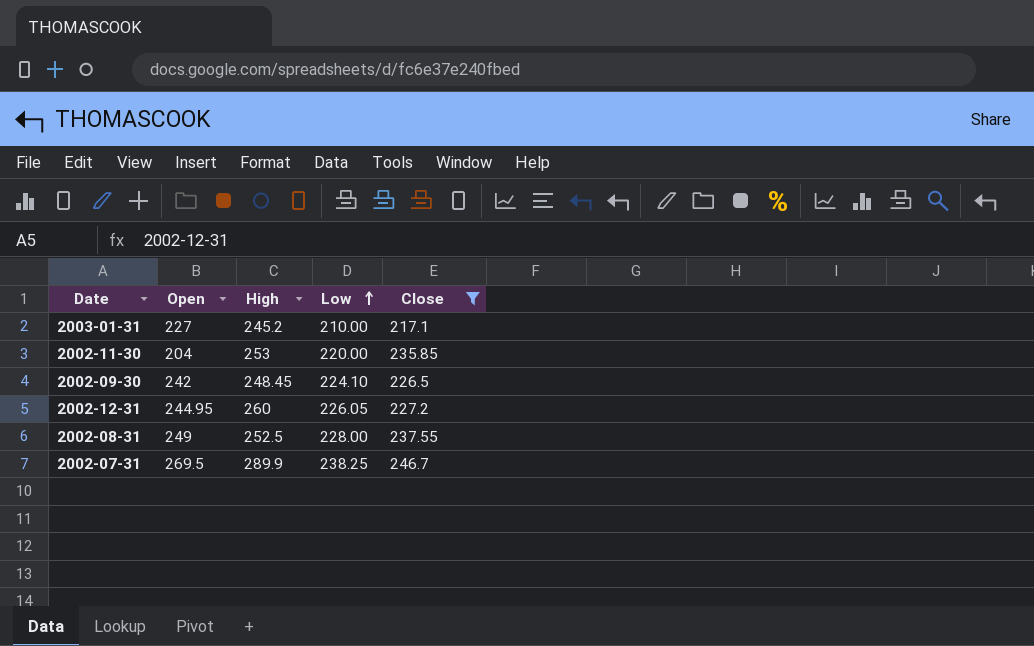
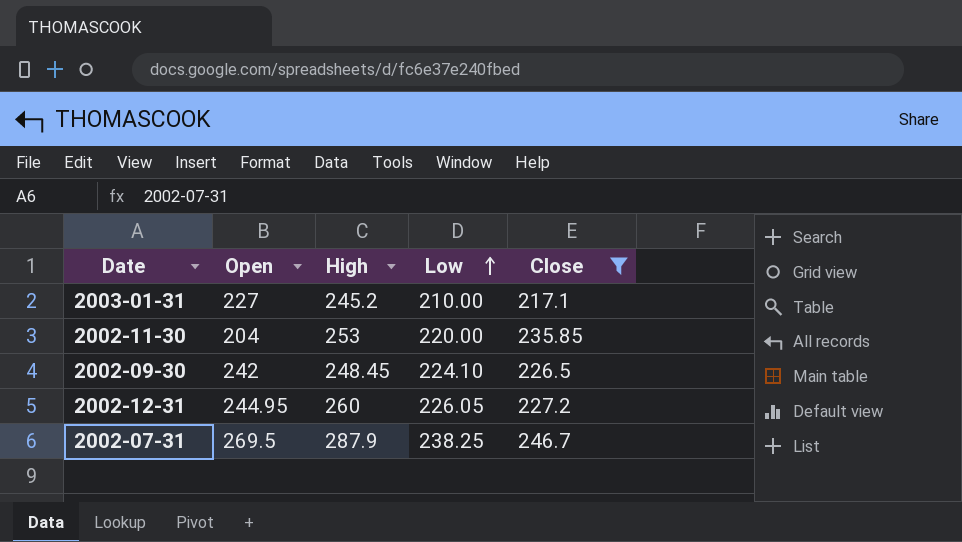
row 2002-08-31: 249 | 252.5 | 228.00 | 237.55 -> none
2002-07-31 | High: 289.9 -> 287.9

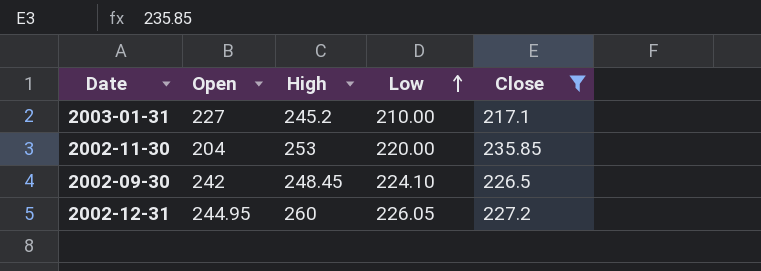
row 2002-07-31: 269.5 | 287.9 | 238.25 | 246.7 -> none

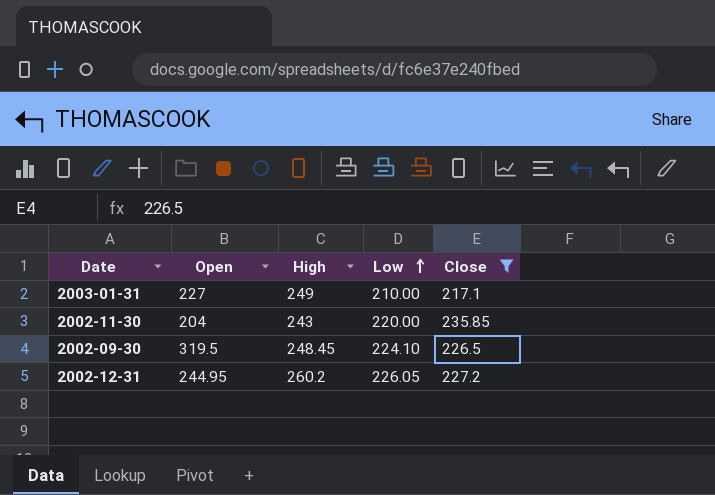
2003-01-31 | High: 245.2 -> 249
2002-11-30 | High: 253 -> 243
2002-09-30 | Open: 242 -> 319.5
2002-12-31 | High: 260 -> 260.2

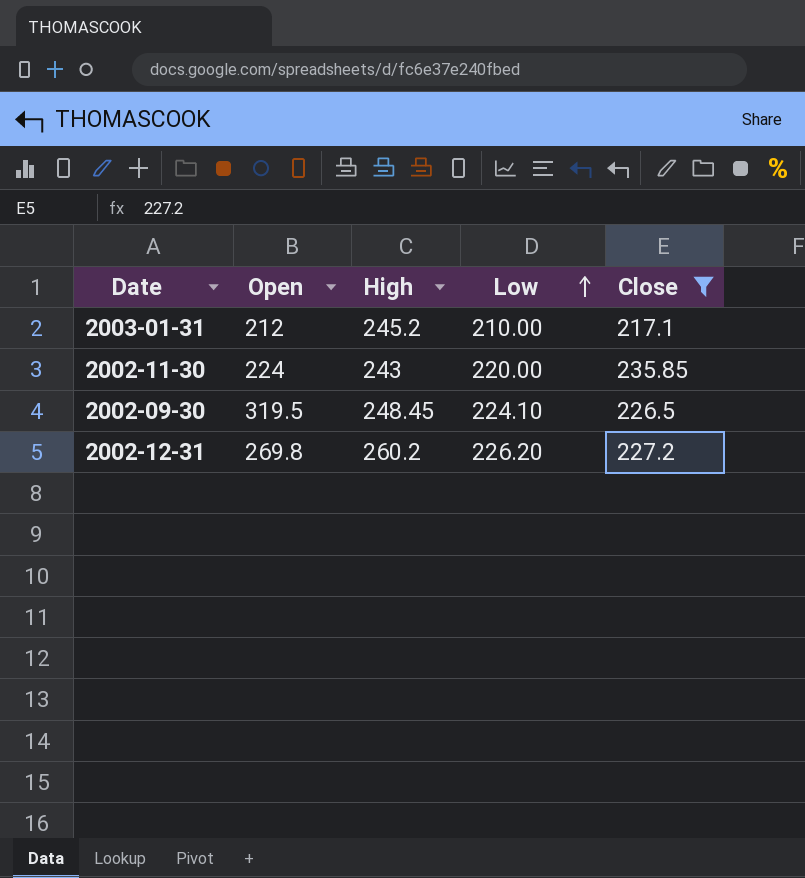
2003-01-31 | Open: 227 -> 212
2003-01-31 | High: 249 -> 245.2
2002-11-30 | Open: 204 -> 224
2002-12-31 | Open: 244.95 -> 269.8
2002-12-31 | Low: 226.05 -> 226.20

